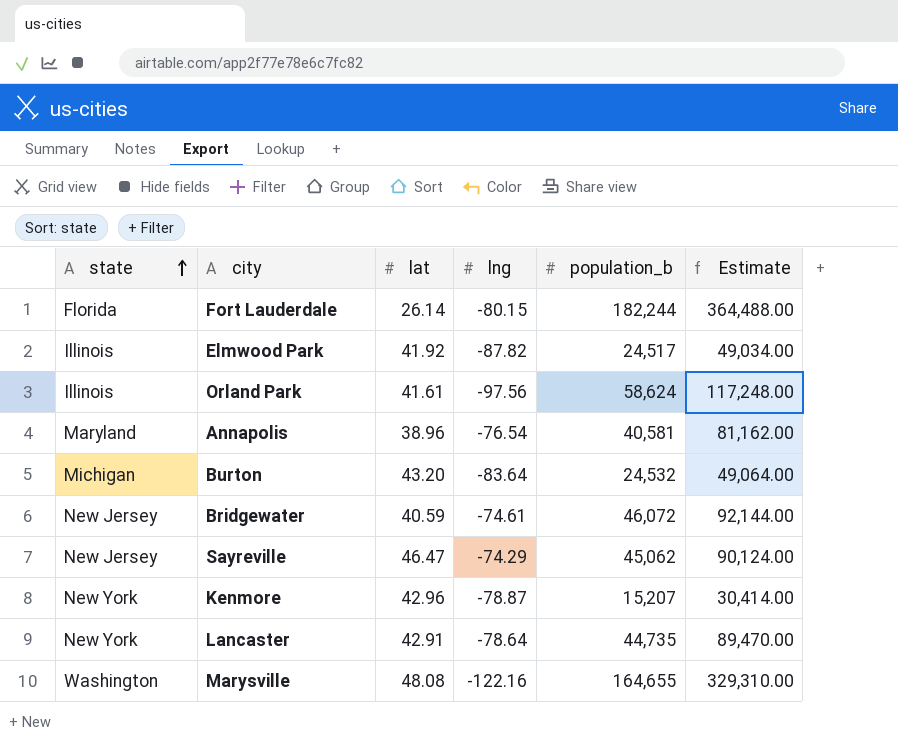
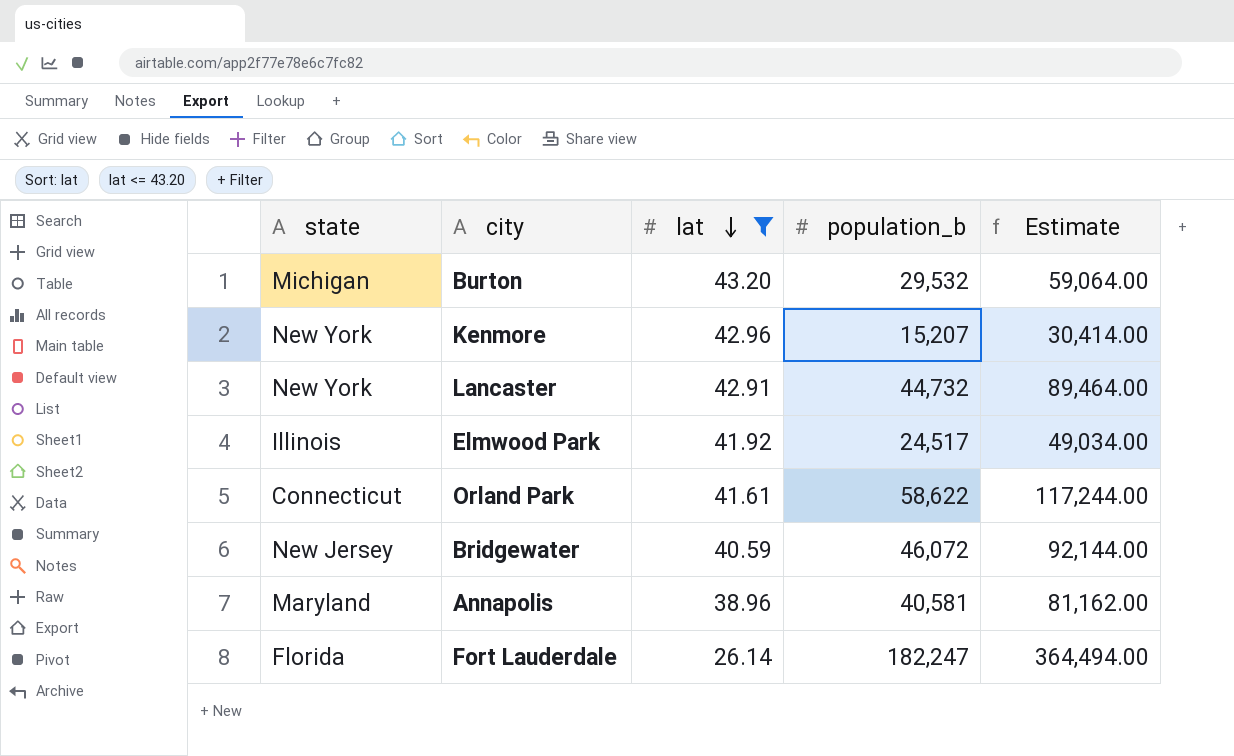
filter: none -> lat <= 43.20
row order: state ascending -> lat descending
column lng | position: 4 -> none
Burton | population_b: 24,532 -> 29,532
Burton | Estimate: 49,064.00 -> 59,064.00
Lancaster | population_b: 44,735 -> 44,732
Lancaster | Estimate: 89,470.00 -> 89,464.00
Orland Park | state: Illinois -> Connecticut
Orland Park | population_b: 58,624 -> 58,622
Orland Park | Estimate: 117,248.00 -> 117,244.00
Fort Lauderdale | population_b: 182,244 -> 182,247
Fort Lauderdale | Estimate: 364,488.00 -> 364,494.00

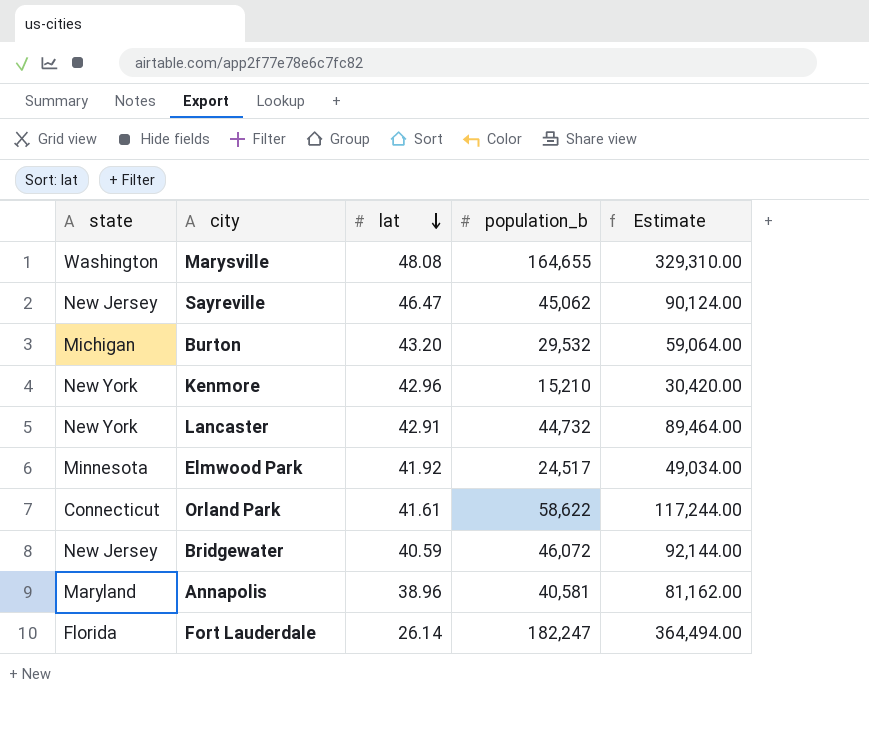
filter: lat <= 43.20 -> none
Kenmore | population_b: 15,207 -> 15,210
Kenmore | Estimate: 30,414.00 -> 30,420.00
Elmwood Park | state: Illinois -> Minnesota

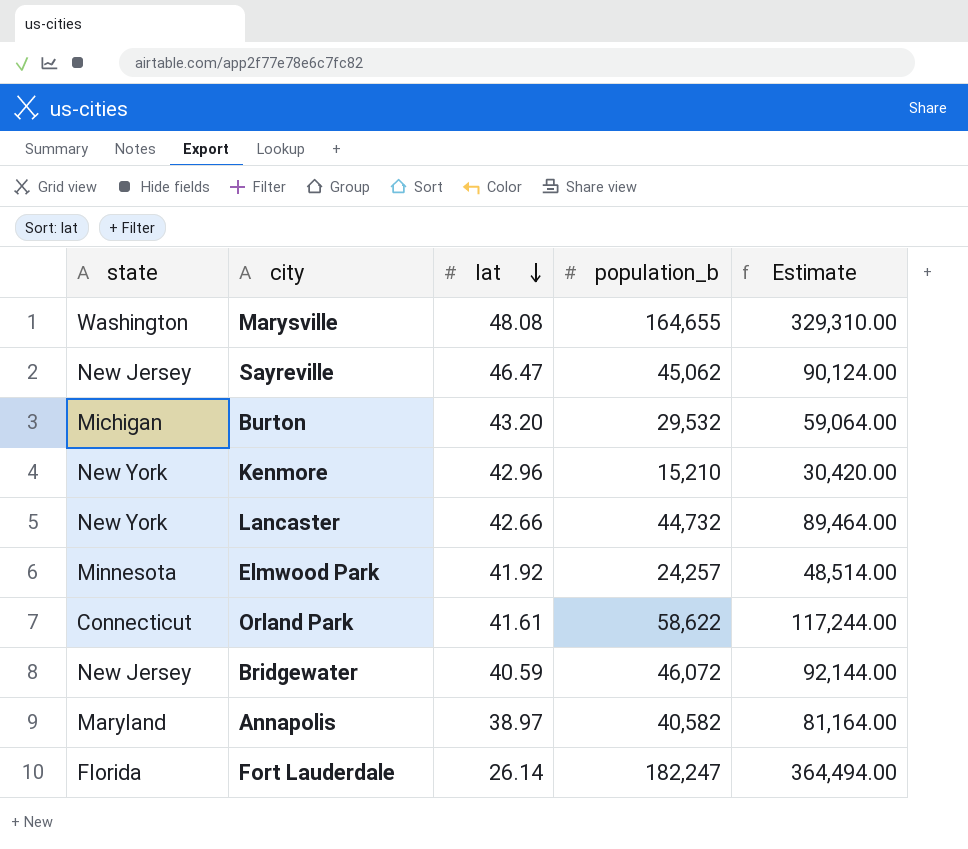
Lancaster | lat: 42.91 -> 42.66
Elmwood Park | population_b: 24,517 -> 24,257
Elmwood Park | Estimate: 49,034.00 -> 48,514.00
Annapolis | lat: 38.96 -> 38.97
Annapolis | population_b: 40,581 -> 40,582
Annapolis | Estimate: 81,162.00 -> 81,164.00

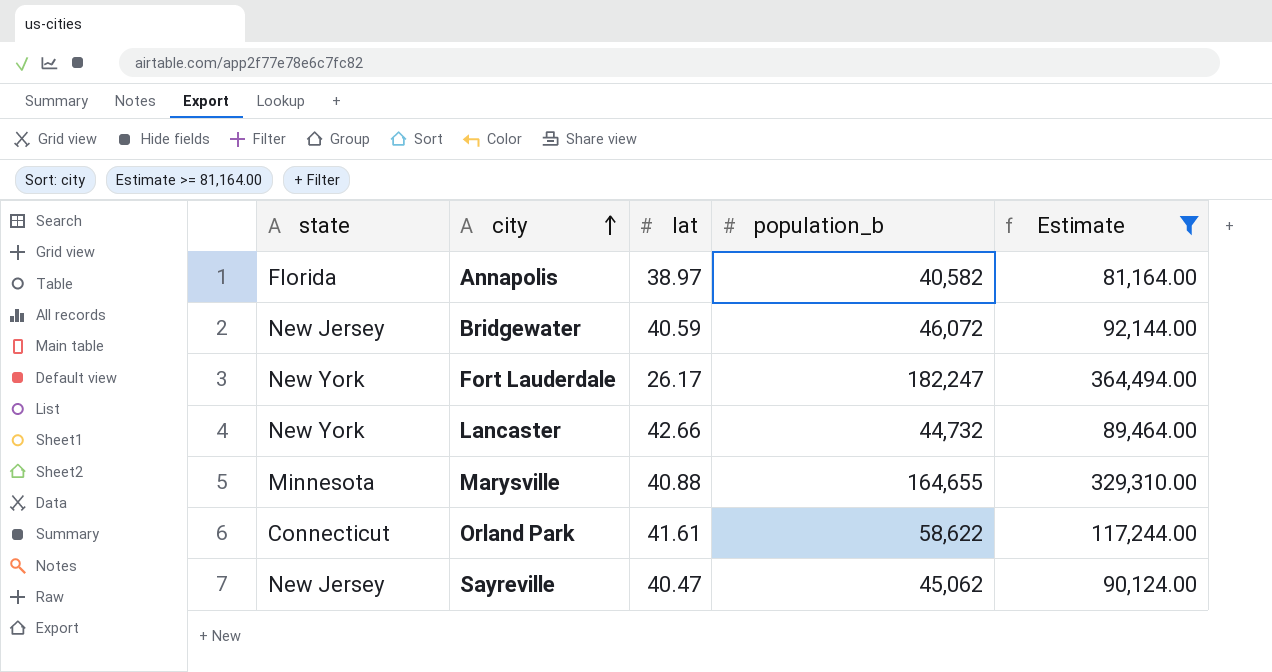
filter: none -> Estimate >= 81,164.00
row order: lat descending -> city ascending
Annapolis | state: Maryland -> Florida
Fort Lauderdale | state: Florida -> New York
Fort Lauderdale | lat: 26.14 -> 26.17
Marysville | state: Washington -> Minnesota
Marysville | lat: 48.08 -> 40.88
Sayreville | lat: 46.47 -> 40.47

